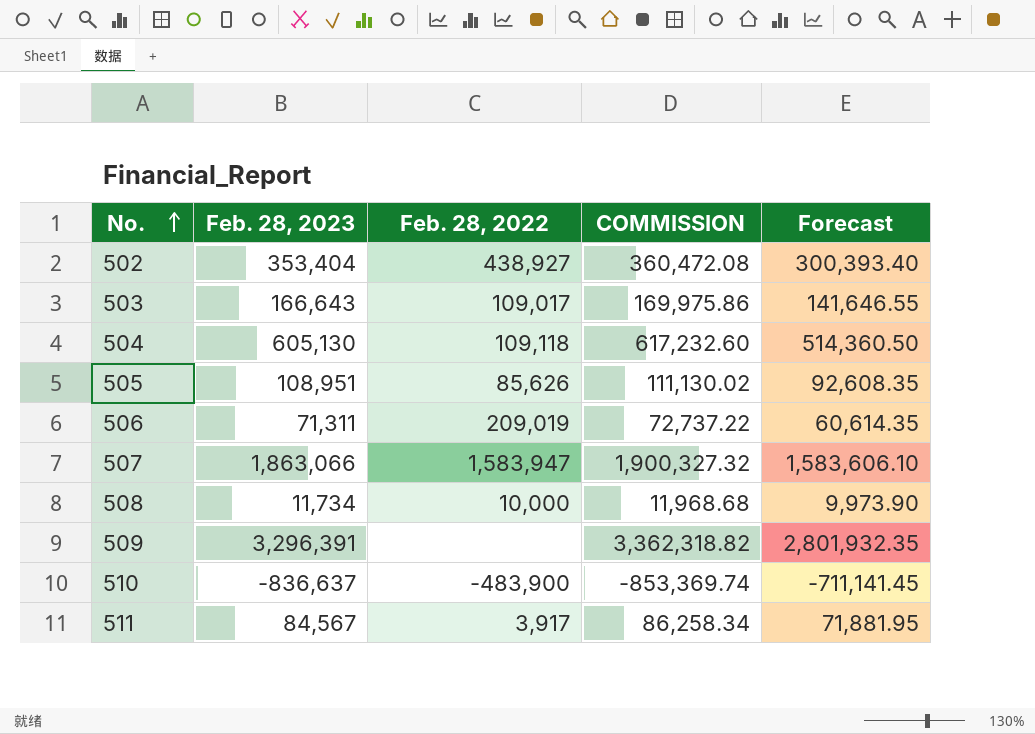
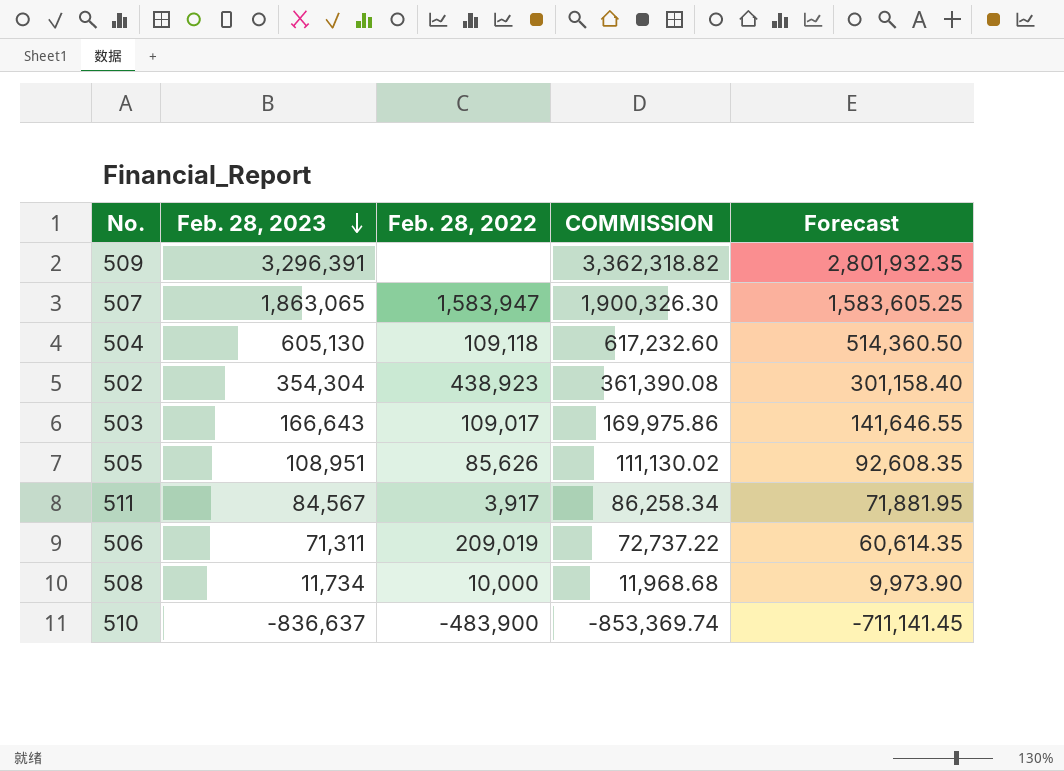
row order: No. ascending -> Feb. 28, 2023 descending
507 | Feb. 28, 2023: 1,863,066 -> 1,863,065
507 | COMMISSION: 1,900,327.32 -> 1,900,326.30
507 | Forecast: 1,583,606.10 -> 1,583,605.25
502 | Feb. 28, 2023: 353,404 -> 354,304
502 | Feb. 28, 2022: 438,927 -> 438,923
502 | COMMISSION: 360,472.08 -> 361,390.08
502 | Forecast: 300,393.40 -> 301,158.40

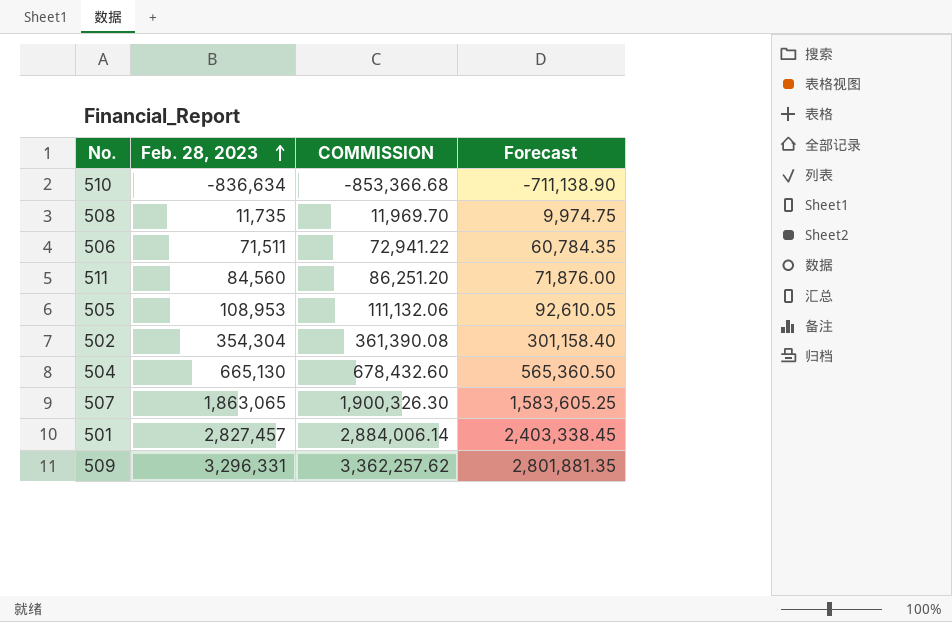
row order: Feb. 28, 2023 descending -> Feb. 28, 2023 ascending
column Feb. 28, 2022 | position: 3 -> none
row 503: 166,643 | 109,017 | 169,975.86 | 141,646.55 -> none
510 | Feb. 28, 2023: -836,637 -> -836,634
510 | COMMISSION: -853,369.74 -> -853,366.68
510 | Forecast: -711,141.45 -> -711,138.90
508 | Feb. 28, 2023: 11,734 -> 11,735
508 | COMMISSION: 11,968.68 -> 11,969.70
508 | Forecast: 9,973.90 -> 9,974.75
506 | Feb. 28, 2023: 71,311 -> 71,511
506 | COMMISSION: 72,737.22 -> 72,941.22
506 | Forecast: 60,614.35 -> 60,784.35
511 | Feb. 28, 2023: 84,567 -> 84,560
511 | COMMISSION: 86,258.34 -> 86,251.20
511 | Forecast: 71,881.95 -> 71,876.00
505 | Feb. 28, 2023: 108,951 -> 108,953
505 | COMMISSION: 111,130.02 -> 111,132.06
505 | Forecast: 92,608.35 -> 92,610.05
504 | Feb. 28, 2023: 605,130 -> 665,130
504 | COMMISSION: 617,232.60 -> 678,432.60
504 | Forecast: 514,360.50 -> 565,360.50
row 501: none -> 2,827,457 | 2,884,006.14 | 2,403,338.45
509 | Feb. 28, 2023: 3,296,391 -> 3,296,331
509 | COMMISSION: 3,362,318.82 -> 3,362,257.62
509 | Forecast: 2,801,932.35 -> 2,801,881.35

